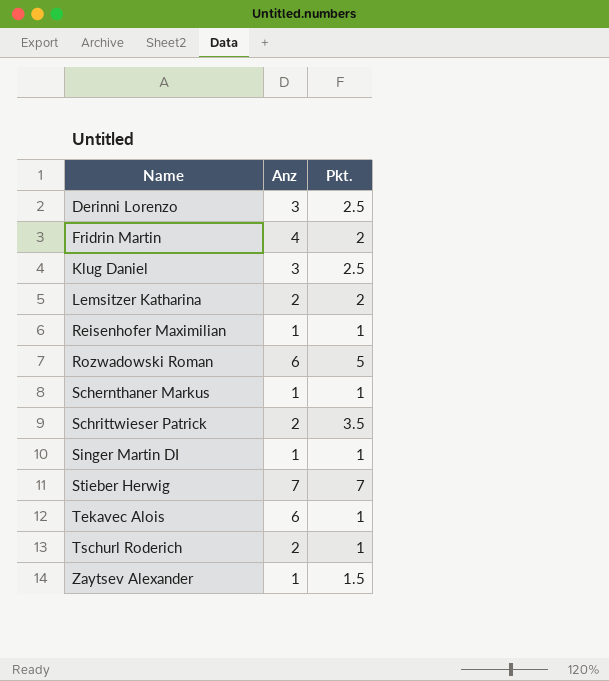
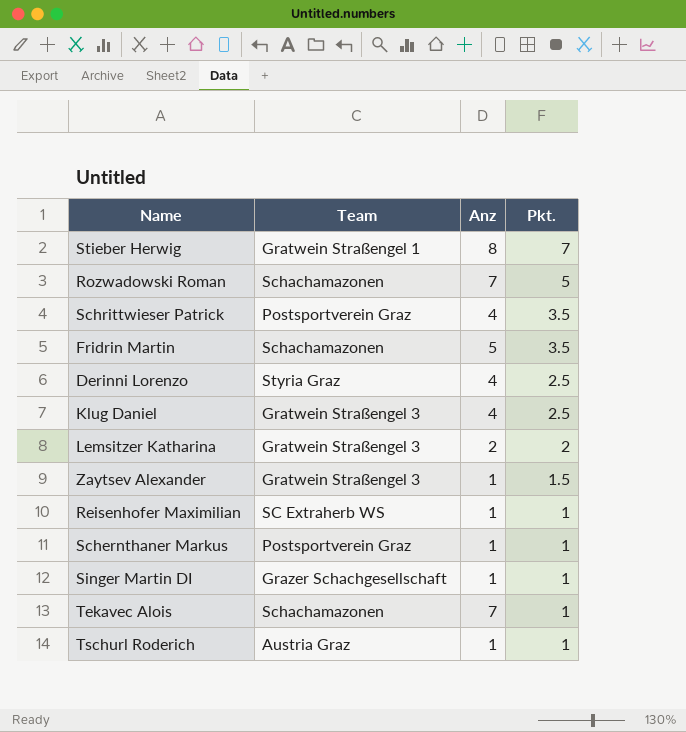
row order: Name ascending -> Pkt. descending
column Team | position: none -> 2
Stieber Herwig | Anz: 7 -> 8
Rozwadowski Roman | Anz: 6 -> 7
Schrittwieser Patrick | Anz: 2 -> 4
Fridrin Martin | Anz: 4 -> 5
Fridrin Martin | Pkt.: 2 -> 3.5
Derinni Lorenzo | Anz: 3 -> 4
Klug Daniel | Anz: 3 -> 4
Tekavec Alois | Anz: 6 -> 7
Tschurl Roderich | Anz: 2 -> 1

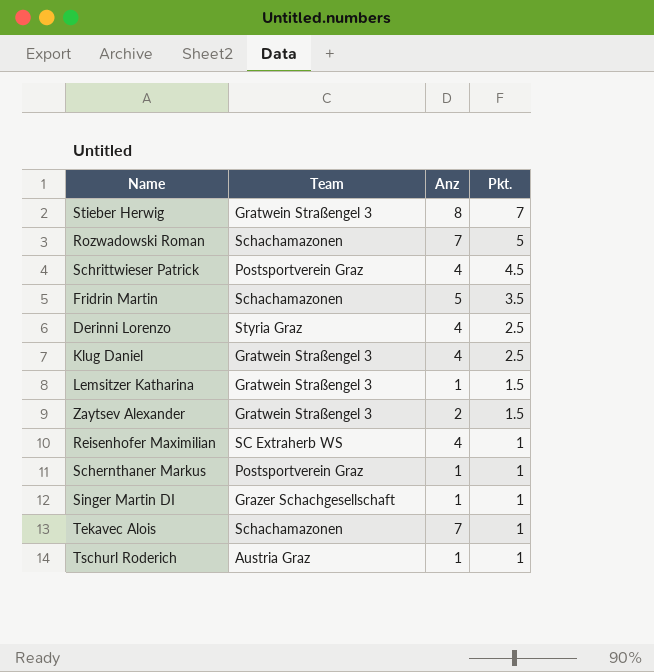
Stieber Herwig | Team: Gratwein Straßengel 1 -> Gratwein Straßengel 3
Schrittwieser Patrick | Pkt.: 3.5 -> 4.5
Lemsitzer Katharina | Anz: 2 -> 1
Lemsitzer Katharina | Pkt.: 2 -> 1.5
Zaytsev Alexander | Anz: 1 -> 2
Reisenhofer Maximilian | Anz: 1 -> 4

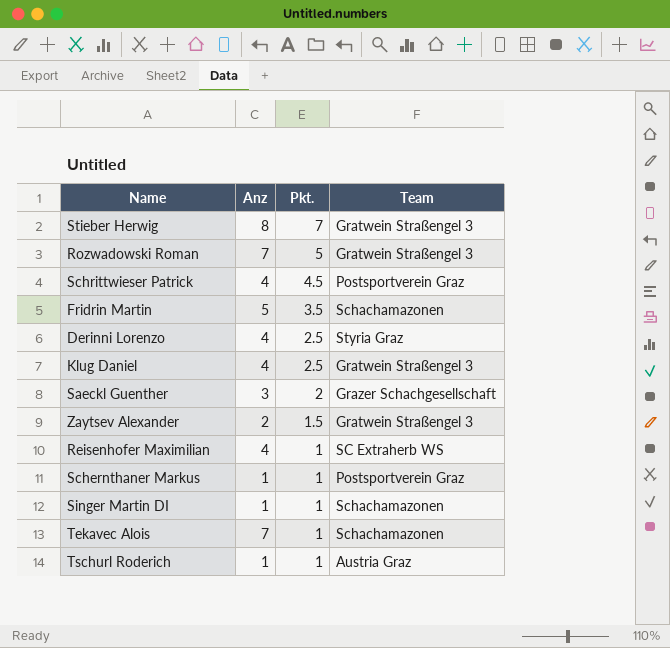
column Team | position: 2 -> 4
row Lemsitzer Katharina: Gratwein Straßengel 3 | 1 | 1.5 -> none
Rozwadowski Roman | Team: Schachamazonen -> Gratwein Straßengel 3
row Saeckl Guenther: none -> 3 | 2 | Grazer Schachgesellschaft
Singer Martin DI | Team: Grazer Schachgesellschaft -> Schachamazonen

